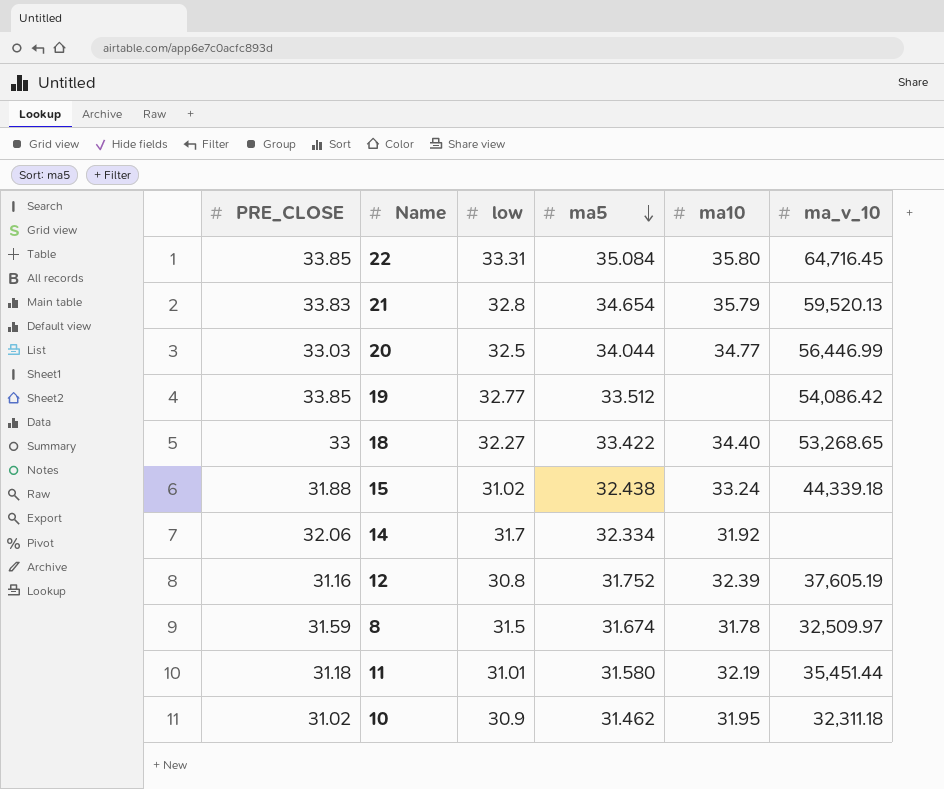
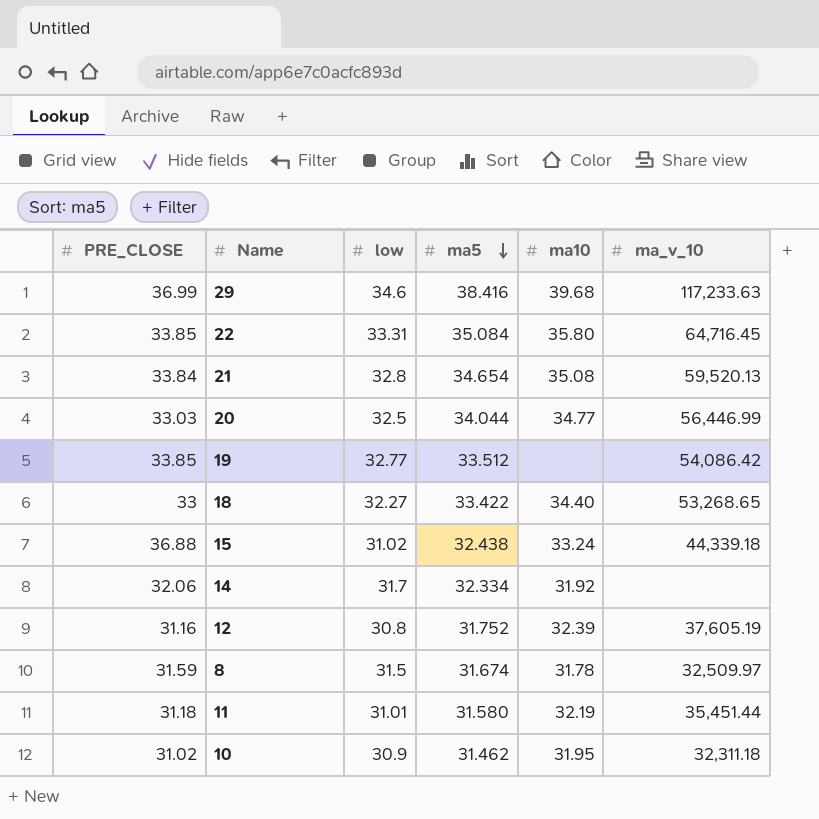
row 29: none -> 36.99 | 34.6 | 38.416 | 39.68 | 117,233.63
21 | PRE_CLOSE: 33.83 -> 33.84
21 | ma10: 35.79 -> 35.08
15 | PRE_CLOSE: 31.88 -> 36.88

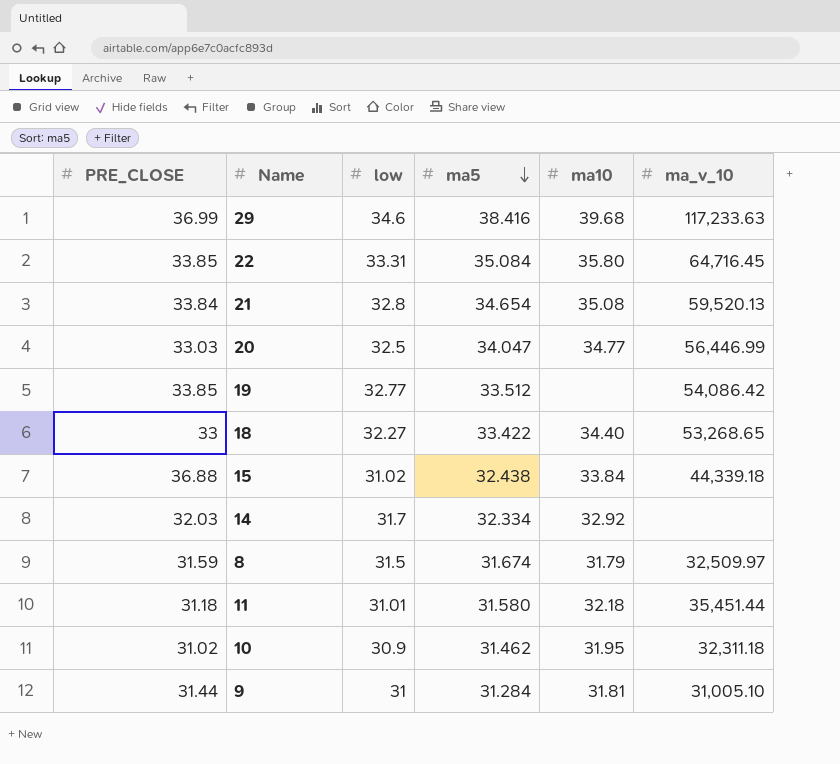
row 12: 31.16 | 30.8 | 31.752 | 32.39 | 37,605.19 -> none
20 | ma5: 34.044 -> 34.047
15 | ma10: 33.24 -> 33.84
14 | PRE_CLOSE: 32.06 -> 32.03
14 | ma10: 31.92 -> 32.92
8 | ma10: 31.78 -> 31.79
11 | ma10: 32.19 -> 32.18
row 9: none -> 31.44 | 31 | 31.284 | 31.81 | 31,005.10

